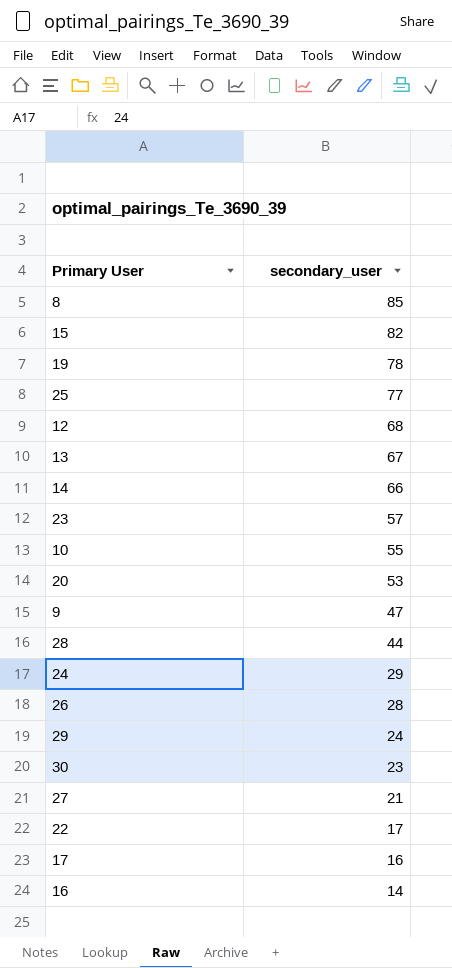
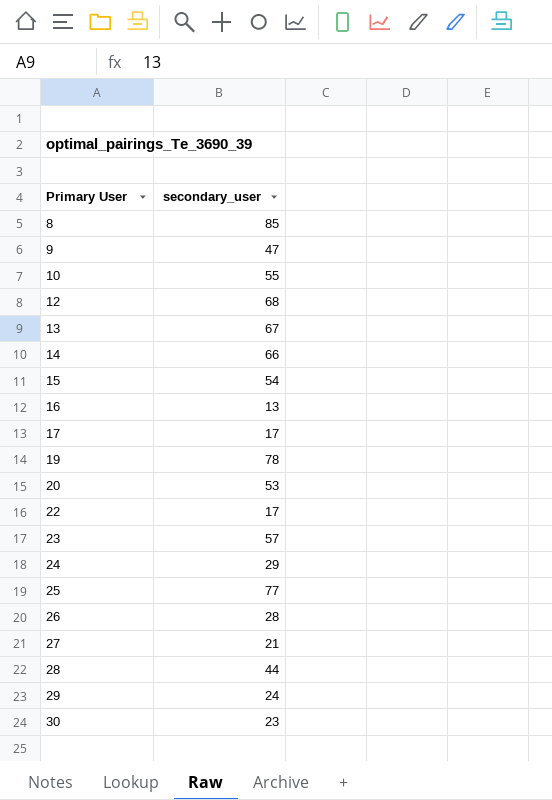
row order: secondary_user descending -> Primary User ascending
15 | secondary_user: 82 -> 54
16 | secondary_user: 14 -> 13
17 | secondary_user: 16 -> 17

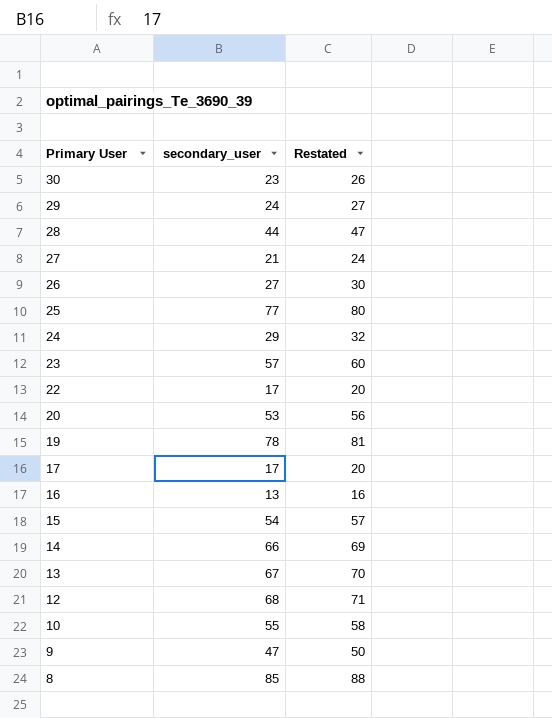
row order: Primary User ascending -> Primary User descending
column Restated | formula: none -> [secondary_user] + 3
26 | secondary_user: 28 -> 27

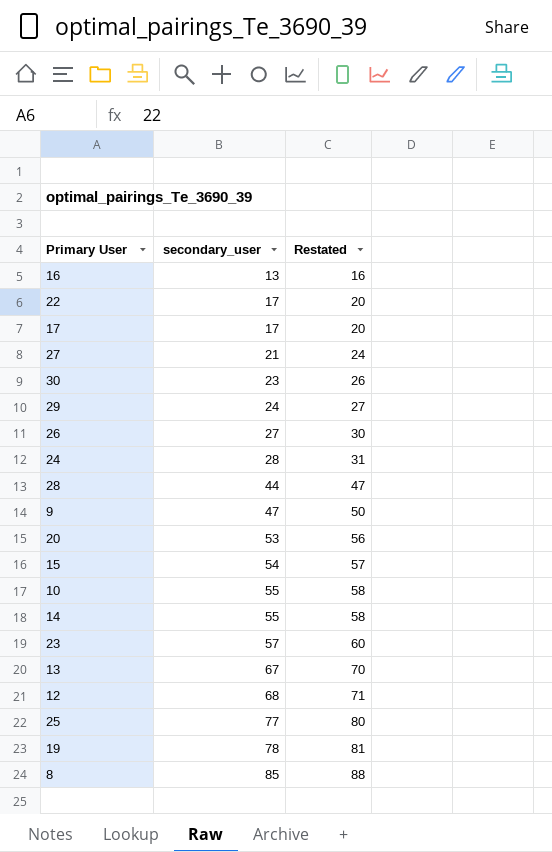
row order: Primary User descending -> secondary_user ascending
24 | secondary_user: 29 -> 28
24 | Restated: 32 -> 31
14 | secondary_user: 66 -> 55
14 | Restated: 69 -> 58

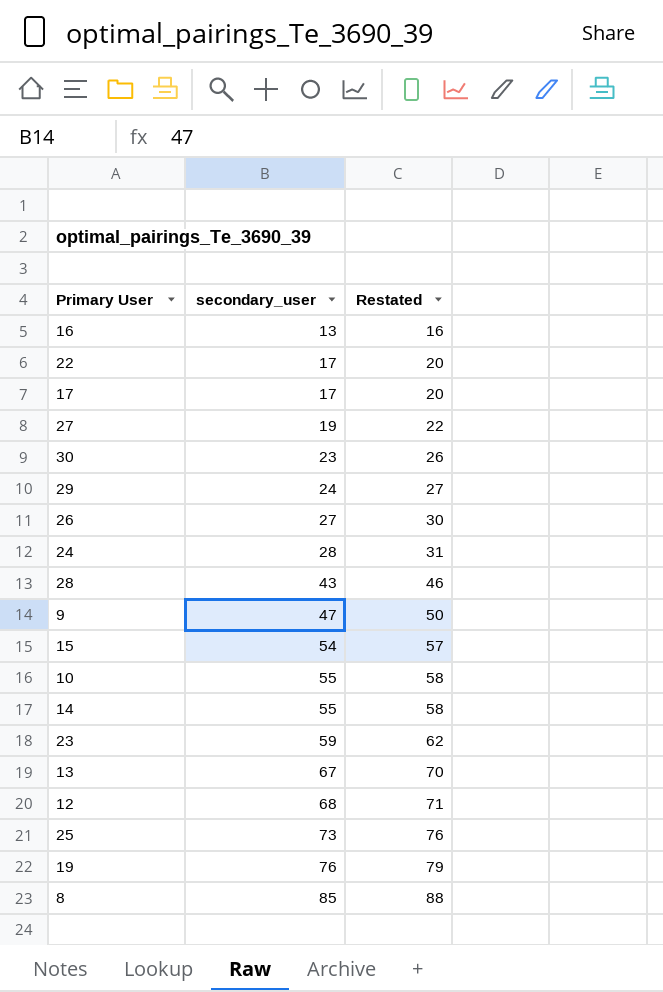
row 20: 53 | 56 -> none
27 | secondary_user: 21 -> 19
27 | Restated: 24 -> 22
28 | secondary_user: 44 -> 43
28 | Restated: 47 -> 46
23 | secondary_user: 57 -> 59
23 | Restated: 60 -> 62
25 | secondary_user: 77 -> 73
25 | Restated: 80 -> 76
19 | secondary_user: 78 -> 76
19 | Restated: 81 -> 79

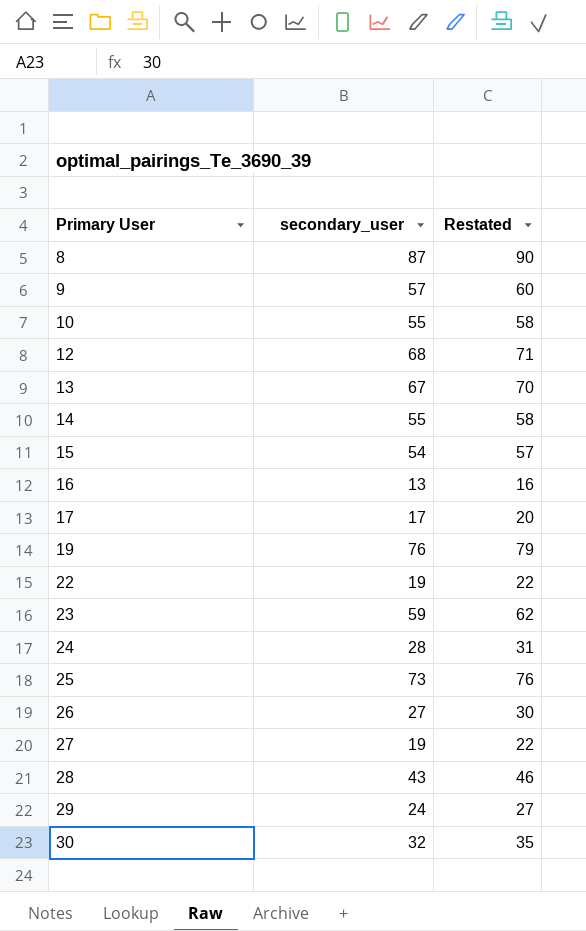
row order: secondary_user ascending -> Primary User ascending
8 | secondary_user: 85 -> 87
8 | Restated: 88 -> 90
9 | secondary_user: 47 -> 57
9 | Restated: 50 -> 60
22 | secondary_user: 17 -> 19
22 | Restated: 20 -> 22
30 | secondary_user: 23 -> 32
30 | Restated: 26 -> 35

